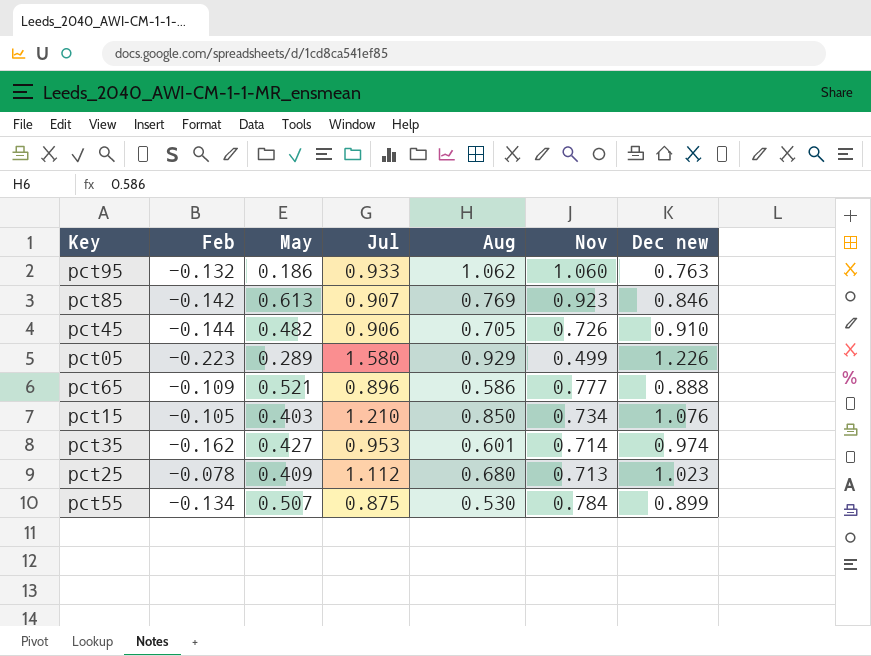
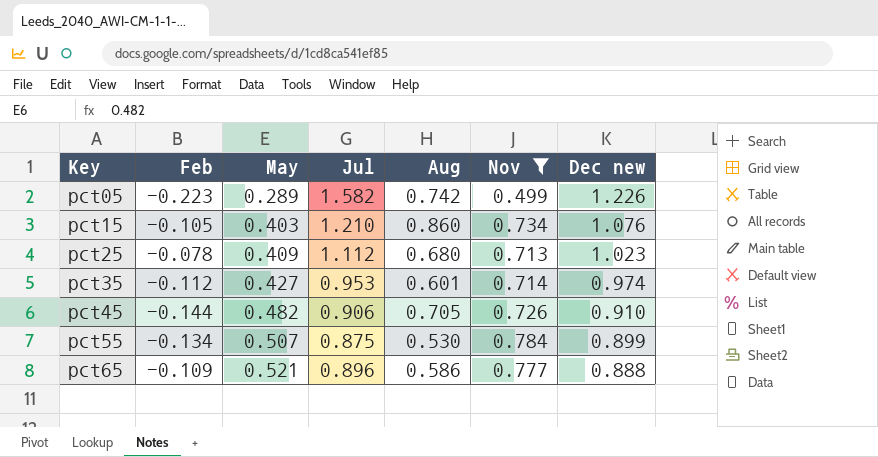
filter: none -> Nov <= 0.784
row order: none -> Key ascending
pct05 | Jul: 1.580 -> 1.582
pct05 | Aug: 0.929 -> 0.742
pct15 | Aug: 0.850 -> 0.860
pct35 | Feb: -0.162 -> -0.112

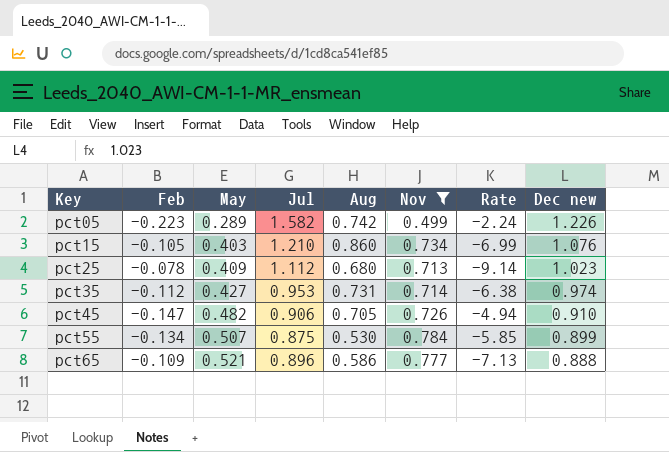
column Rate | formula: none -> [Nov] / [Feb]
pct35 | Aug: 0.601 -> 0.731
pct45 | Feb: -0.144 -> -0.147

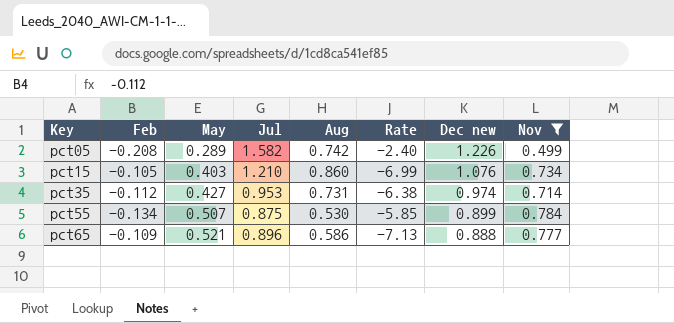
column Nov | position: 6 -> 8
row pct25: -0.078 | 0.409 | 1.112 | 0.680 | 0.713 | -9.14 | 1.023 -> none
row pct45: -0.147 | 0.482 | 0.906 | 0.705 | 0.726 | -4.94 | 0.910 -> none
pct05 | Feb: -0.223 -> -0.208
pct05 | Rate: -2.24 -> -2.40

